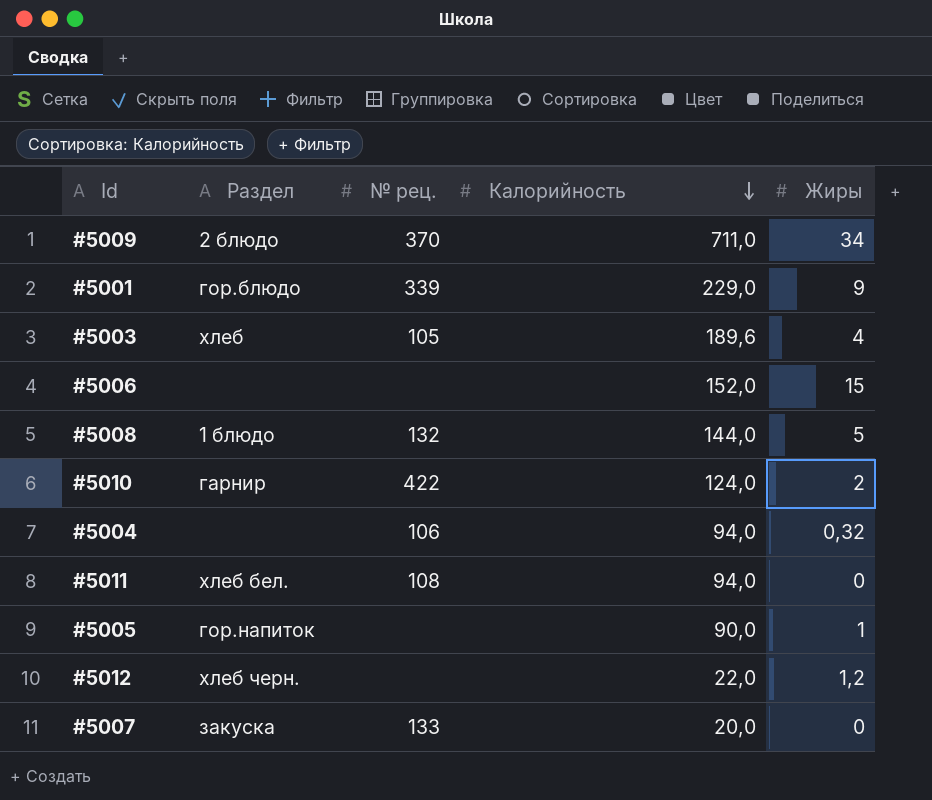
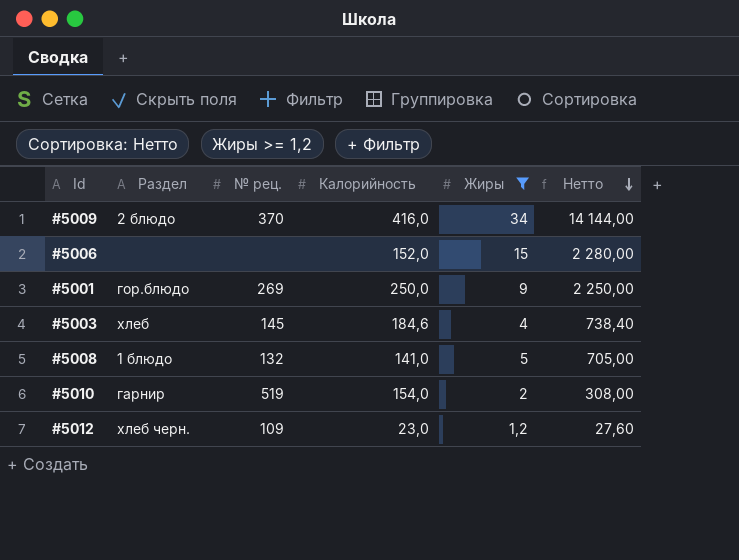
filter: none -> Жиры >= 1,2
row order: Калорийность descending -> Нетто descending
column Нетто | formula: none -> [Калорийность] * [Жиры]
#5009 | Калорийность: 711,0 -> 416,0
#5001 | № рец.: 339 -> 269
#5001 | Калорийность: 229,0 -> 250,0
#5003 | № рец.: 105 -> 145
#5003 | Калорийность: 189,6 -> 184,6
#5008 | Калорийность: 144,0 -> 141,0
#5010 | № рец.: 422 -> 519
#5010 | Калорийность: 124,0 -> 154,0
#5012 | № рец.: none -> 109
#5012 | Калорийность: 22,0 -> 23,0

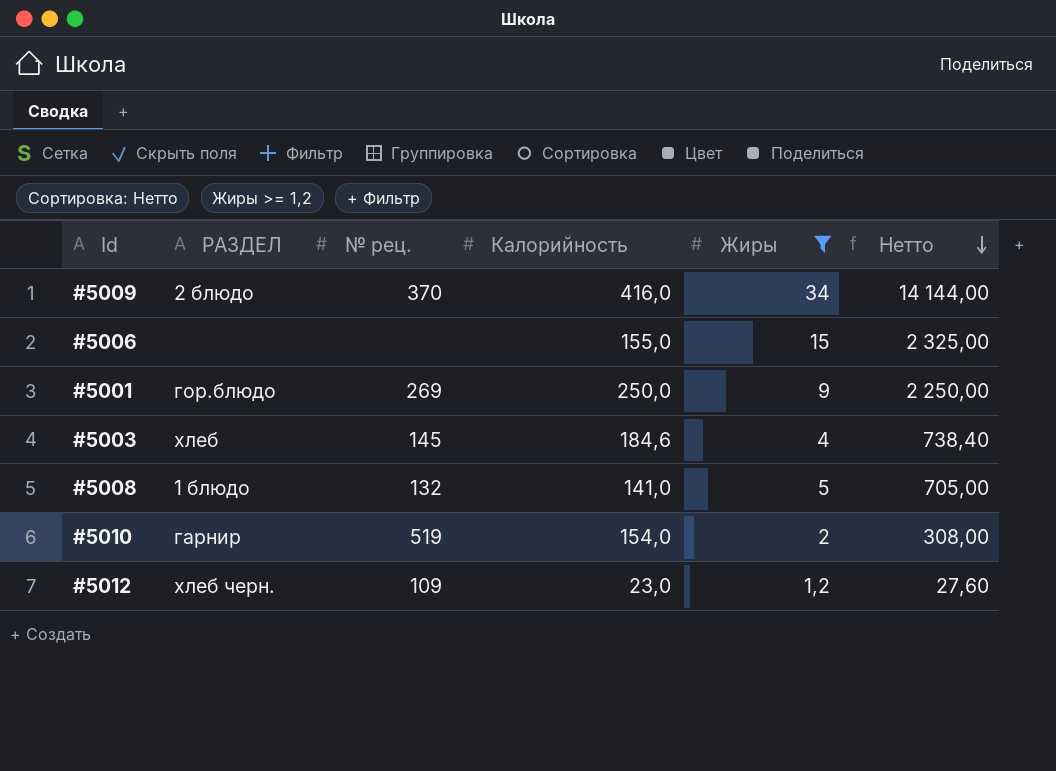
column name: Раздел -> РАЗДЕЛ
#5006 | Калорийность: 152,0 -> 155,0
#5006 | Нетто: 2 280,00 -> 2 325,00

